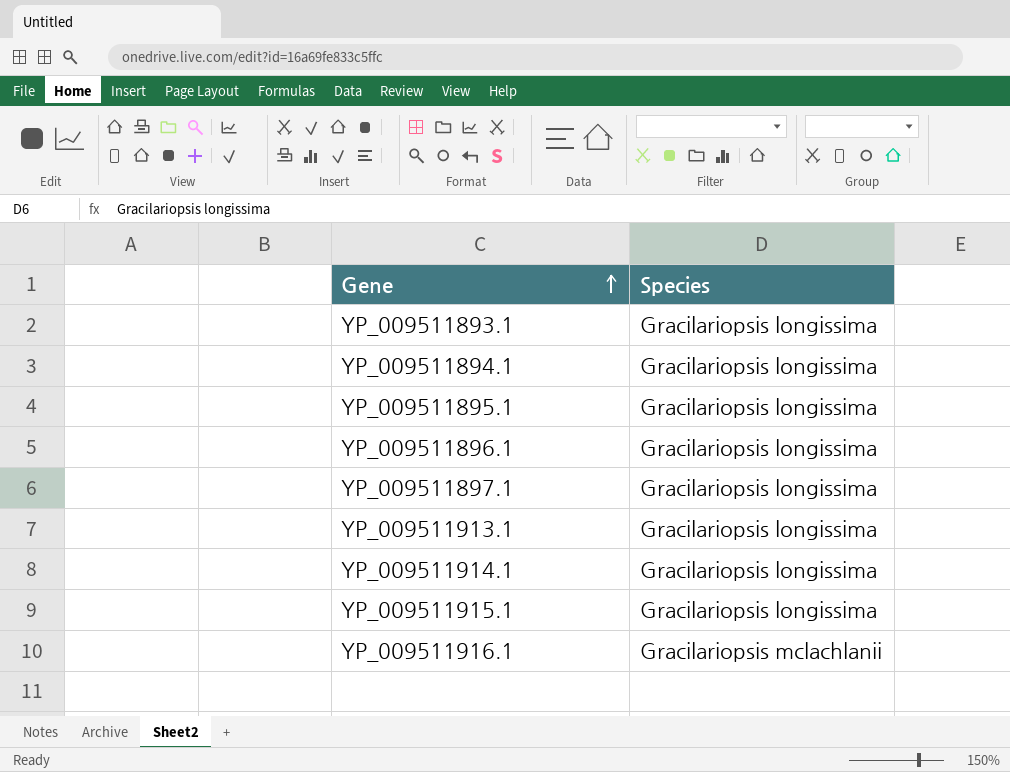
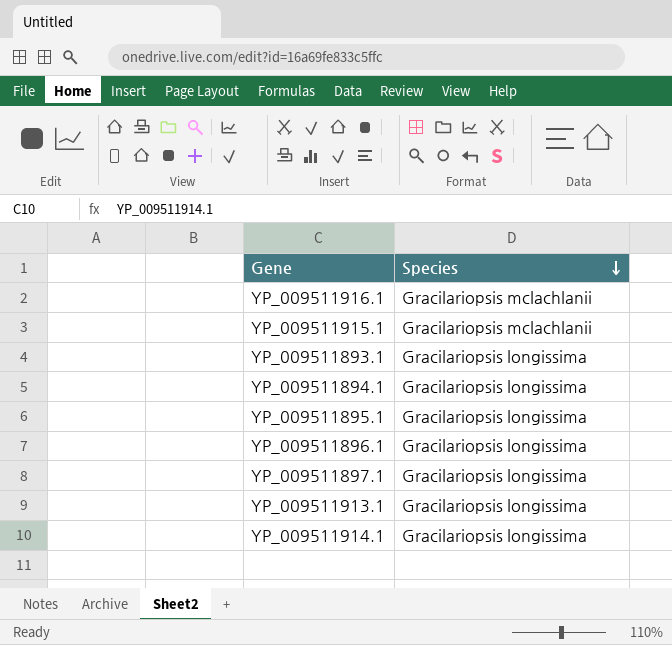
row order: Gene ascending -> Species descending
YP_009511915.1 | Species: Gracilariopsis longissima -> Gracilariopsis mclachlanii

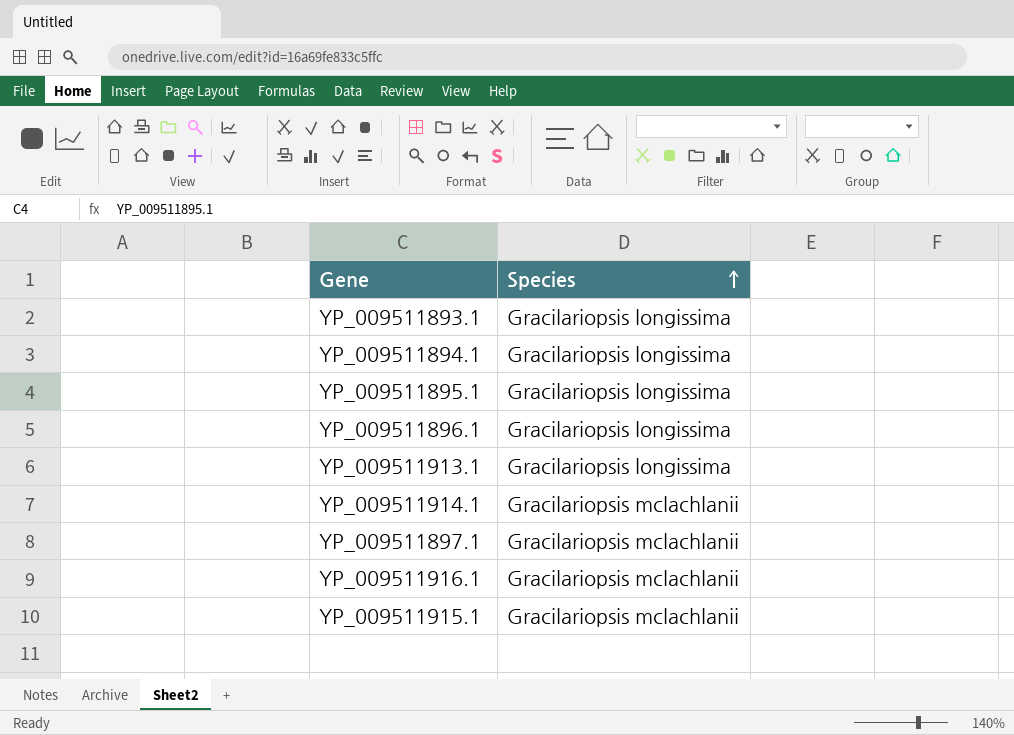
row order: Species descending -> Species ascending
YP_009511914.1 | Species: Gracilariopsis longissima -> Gracilariopsis mclachlanii
YP_009511897.1 | Species: Gracilariopsis longissima -> Gracilariopsis mclachlanii

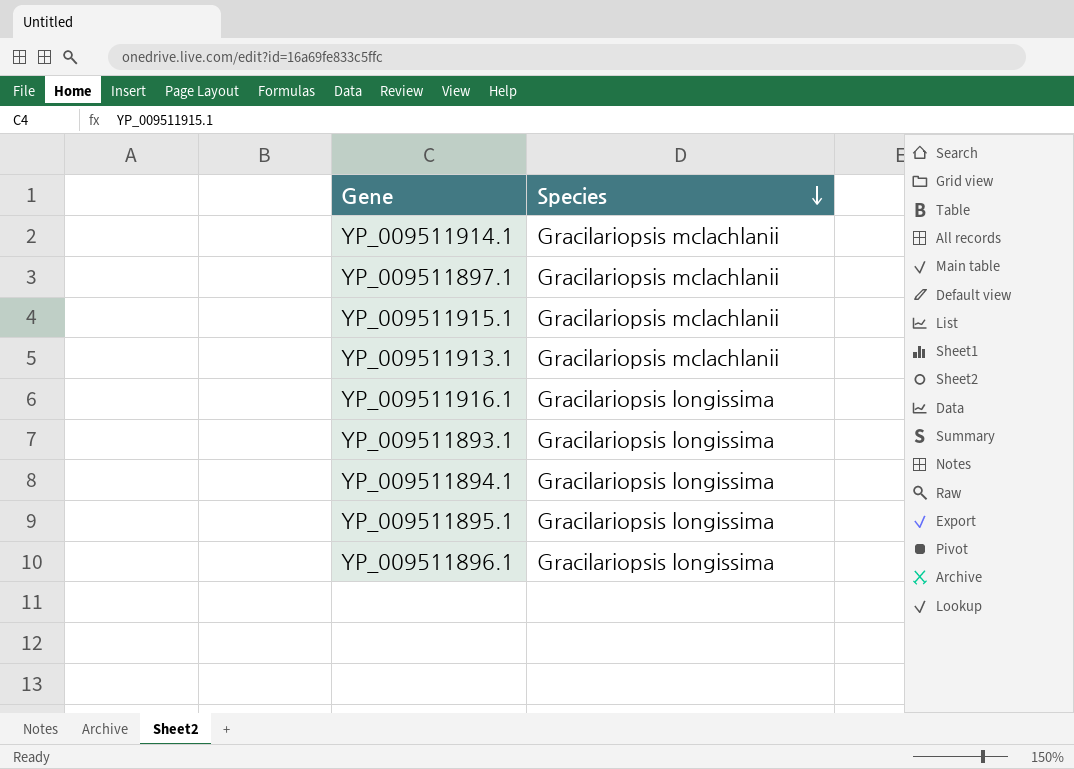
row order: Species ascending -> Species descending
YP_009511913.1 | Species: Gracilariopsis longissima -> Gracilariopsis mclachlanii
YP_009511916.1 | Species: Gracilariopsis mclachlanii -> Gracilariopsis longissima

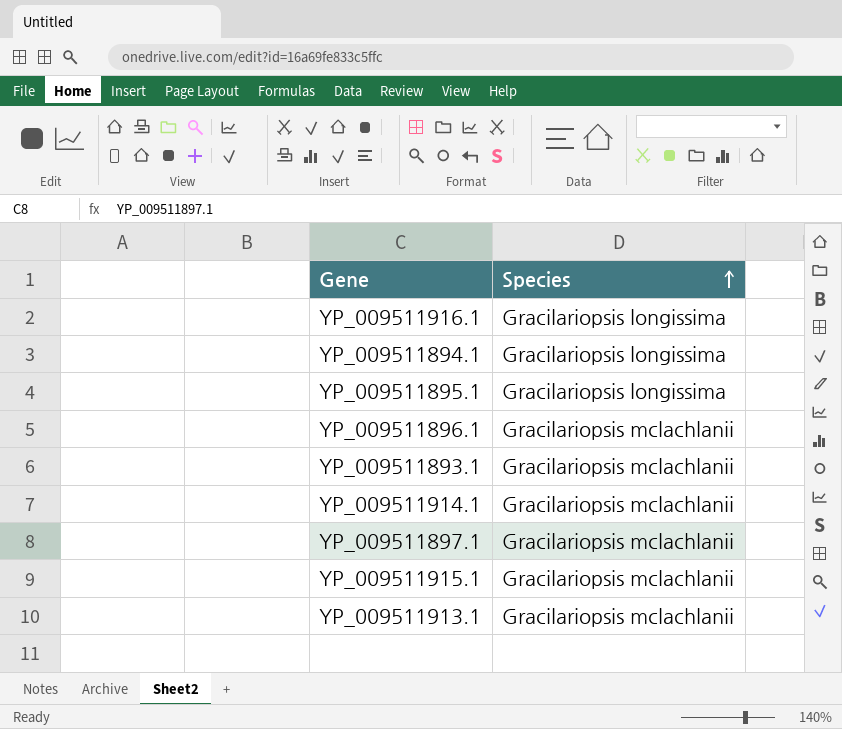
row order: Species descending -> Species ascending
YP_009511896.1 | Species: Gracilariopsis longissima -> Gracilariopsis mclachlanii
YP_009511893.1 | Species: Gracilariopsis longissima -> Gracilariopsis mclachlanii

